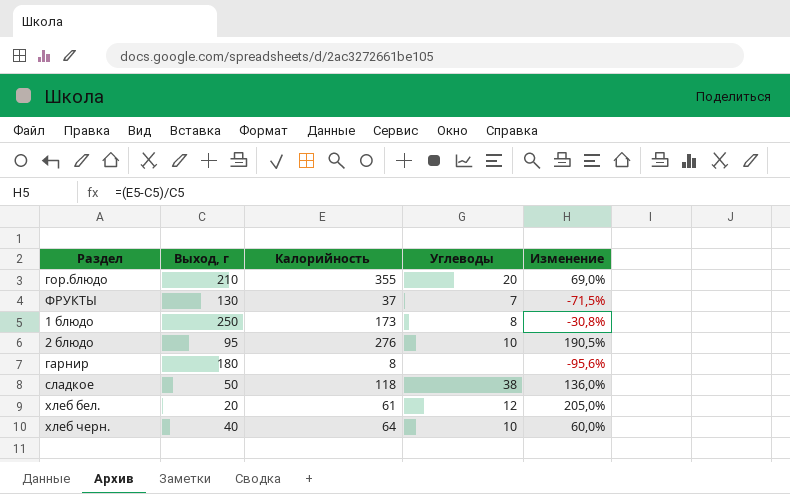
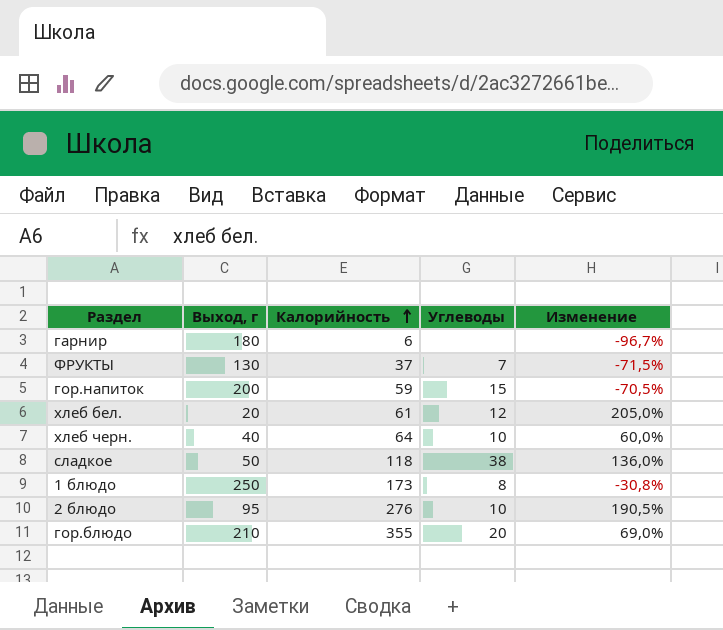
row order: none -> Калорийность ascending
гарнир | Калорийность: 8 -> 6
гарнир | Изменение: -95,6% -> -96,7%
row гор.напиток: none -> 200 | 59 | 15 | -70,5%

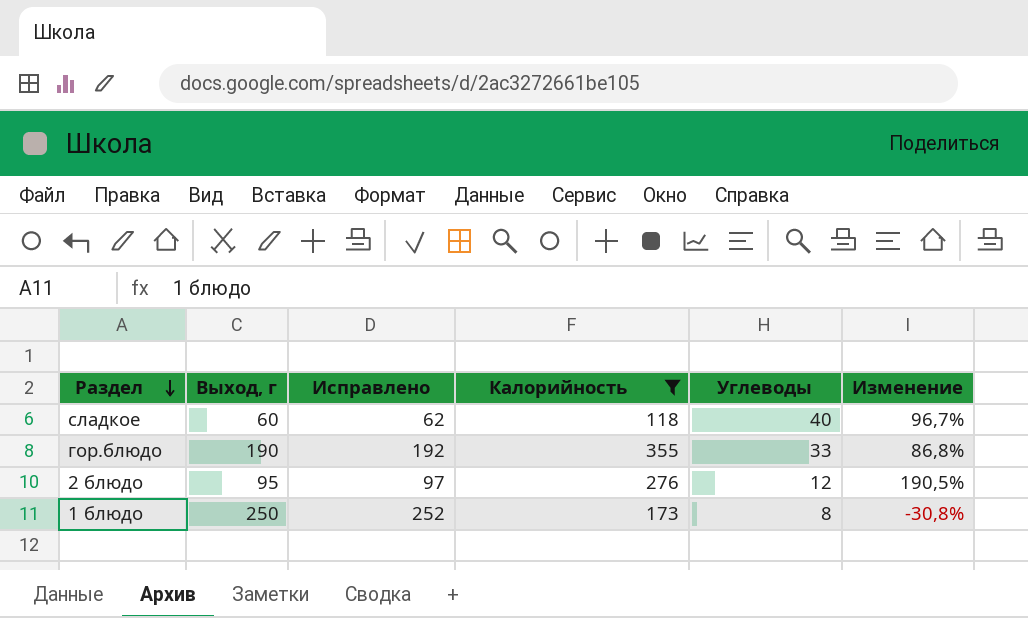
filter: none -> Калорийность >= 118
row order: Калорийность ascending -> Раздел descending
column Исправлено | formula: none -> [Выход, г] + 2
сладкое | Выход, г: 50 -> 60
сладкое | Углеводы: 38 -> 40
сладкое | Изменение: 136,0% -> 96,7%
гор.блюдо | Выход, г: 210 -> 190
гор.блюдо | Углеводы: 20 -> 33
гор.блюдо | Изменение: 69,0% -> 86,8%
2 блюдо | Углеводы: 10 -> 12

